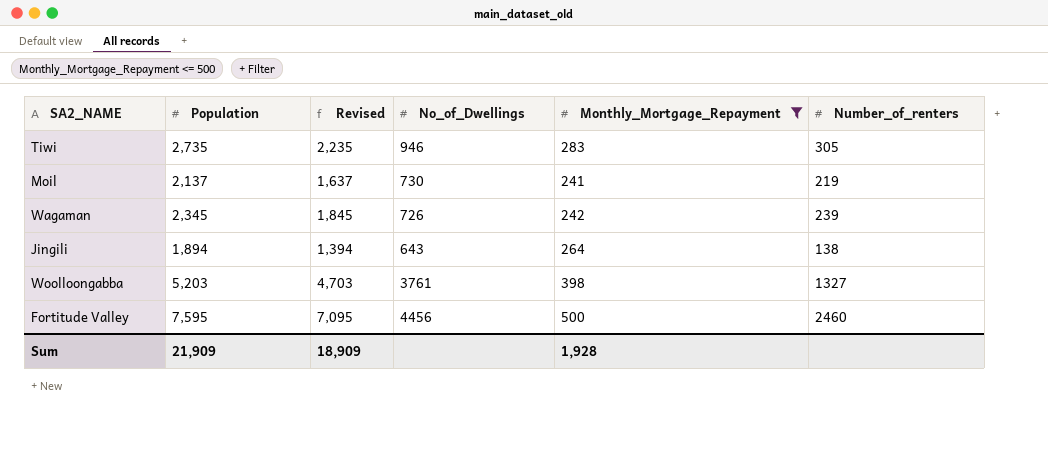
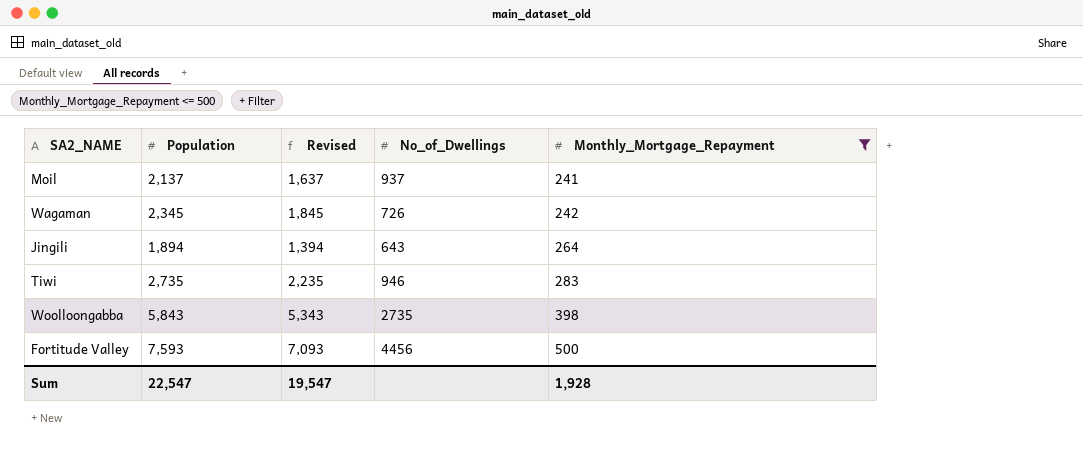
row order: none -> Monthly_Mortgage_Repayment ascending
column Number_of_renters | position: 6 -> none
Moil | No_of_Dwellings: 730 -> 937
Woolloongabba | Population: 5,203 -> 5,843
Woolloongabba | Revised: 4,703 -> 5,343
Woolloongabba | No_of_Dwellings: 3761 -> 2735
Fortitude Valley | Population: 7,595 -> 7,593
Fortitude Valley | Revised: 7,095 -> 7,093
Sum | Population: 21,909 -> 22,547
Sum | Revised: 18,909 -> 19,547

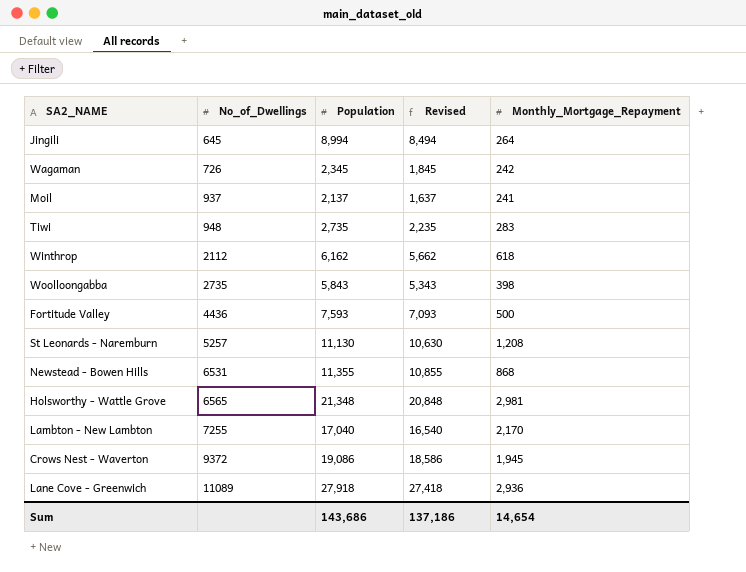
filter: Monthly_Mortgage_Repayment <= 500 -> none
row order: Monthly_Mortgage_Repayment ascending -> No_of_Dwellings ascending
column No_of_Dwellings | position: 4 -> 2
Jingili | No_of_Dwellings: 643 -> 645
Jingili | Population: 1,894 -> 8,994
Jingili | Revised: 1,394 -> 8,494
Tiwi | No_of_Dwellings: 946 -> 948
Fortitude Valley | No_of_Dwellings: 4456 -> 4436
Sum | Population: 22,547 -> 143,686
Sum | Revised: 19,547 -> 137,186
Sum | Monthly_Mortgage_Repayment: 1,928 -> 14,654

